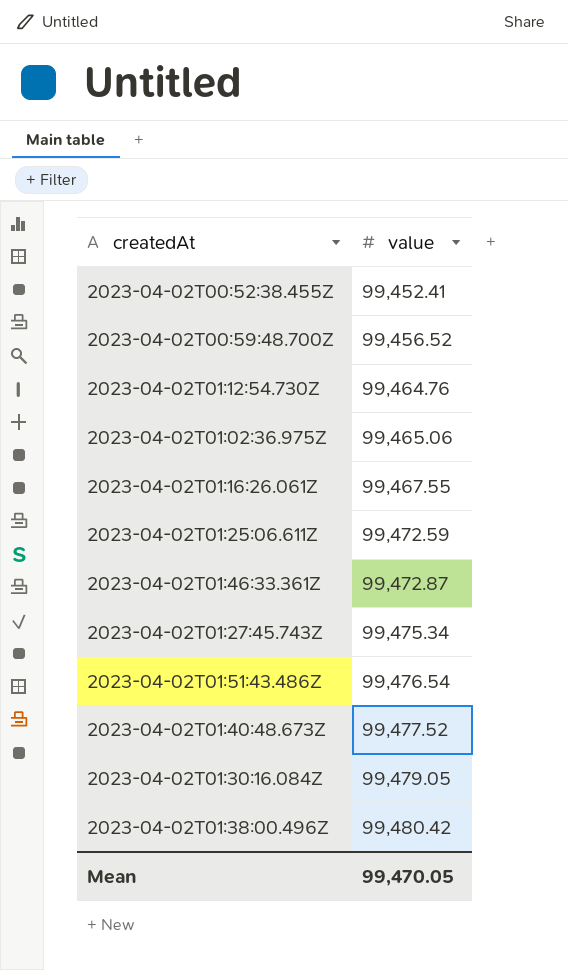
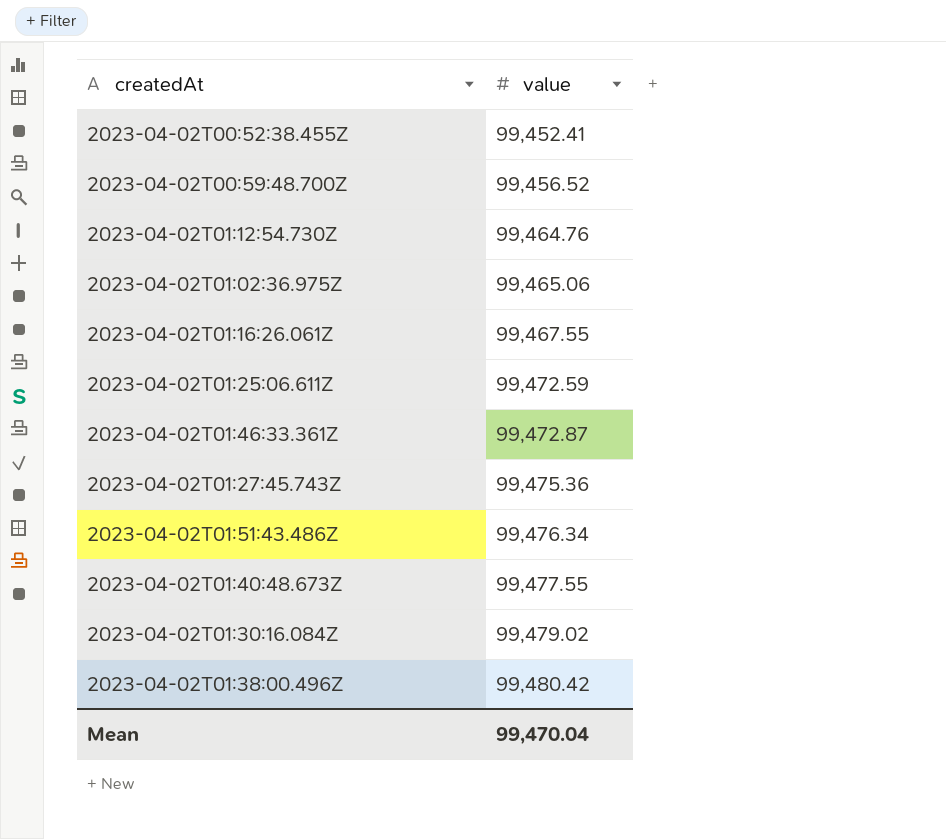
2023-04-02T01:27:45.743Z | value: 99,475.34 -> 99,475.36
2023-04-02T01:51:43.486Z | value: 99,476.54 -> 99,476.34
2023-04-02T01:40:48.673Z | value: 99,477.52 -> 99,477.55
2023-04-02T01:30:16.084Z | value: 99,479.05 -> 99,479.02
Mean | value: 99,470.05 -> 99,470.04

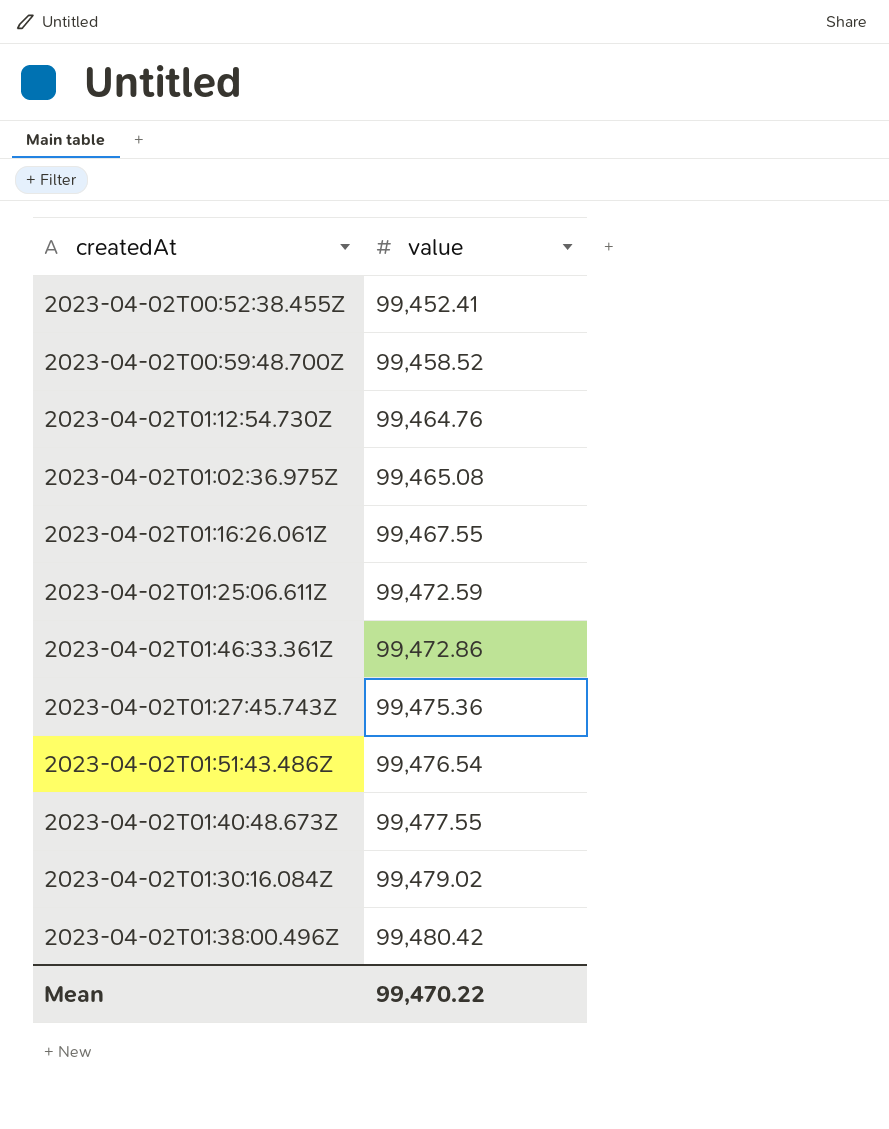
2023-04-02T00:59:48.700Z | value: 99,456.52 -> 99,458.52
2023-04-02T01:02:36.975Z | value: 99,465.06 -> 99,465.08
2023-04-02T01:46:33.361Z | value: 99,472.87 -> 99,472.86
2023-04-02T01:51:43.486Z | value: 99,476.34 -> 99,476.54
Mean | value: 99,470.04 -> 99,470.22

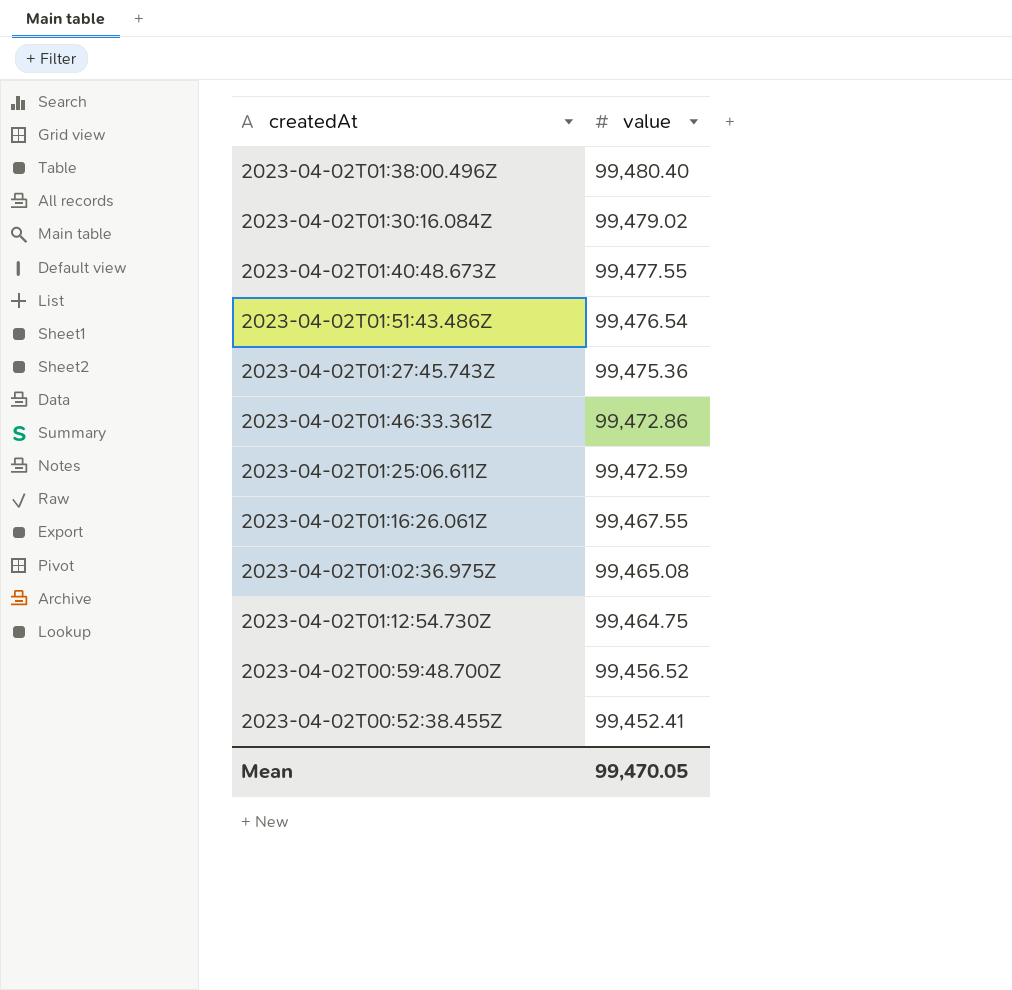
row order: value ascending -> value descending
2023-04-02T01:38:00.496Z | value: 99,480.42 -> 99,480.40
2023-04-02T01:12:54.730Z | value: 99,464.76 -> 99,464.75
2023-04-02T00:59:48.700Z | value: 99,458.52 -> 99,456.52
Mean | value: 99,470.22 -> 99,470.05

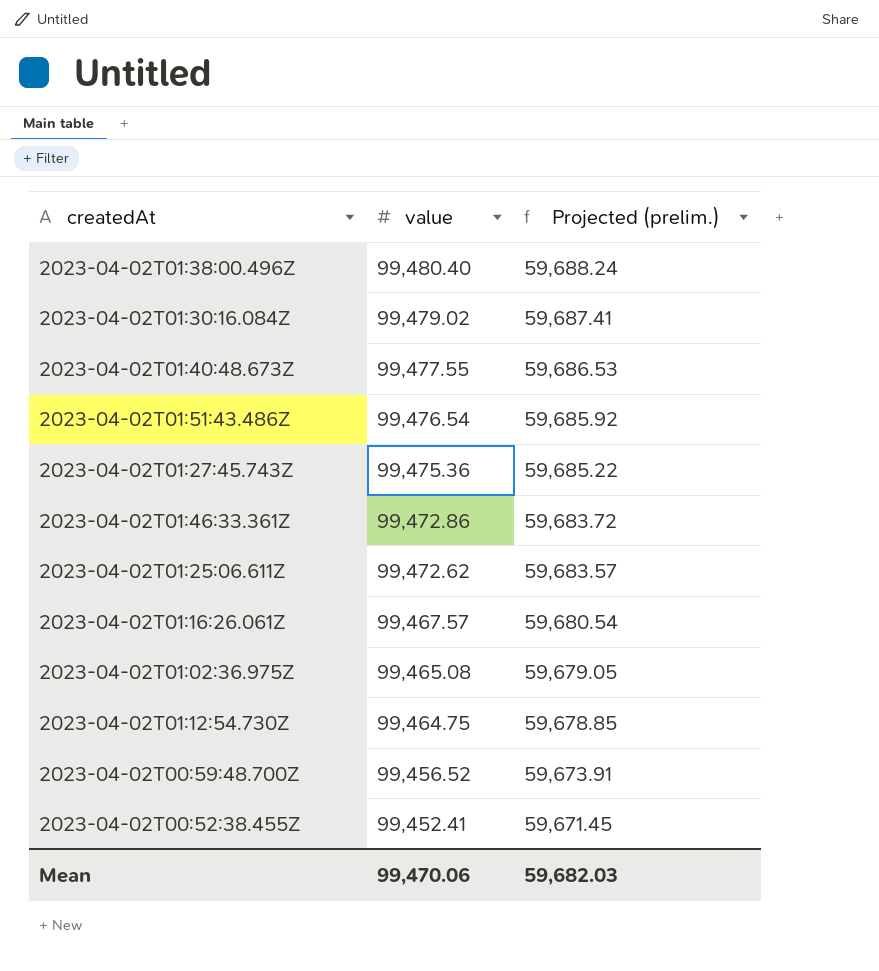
column Projected (prelim.) | formula: none -> [value] * 0.6
2023-04-02T01:25:06.611Z | value: 99,472.59 -> 99,472.62
2023-04-02T01:16:26.061Z | value: 99,467.55 -> 99,467.57
Mean | value: 99,470.05 -> 99,470.06

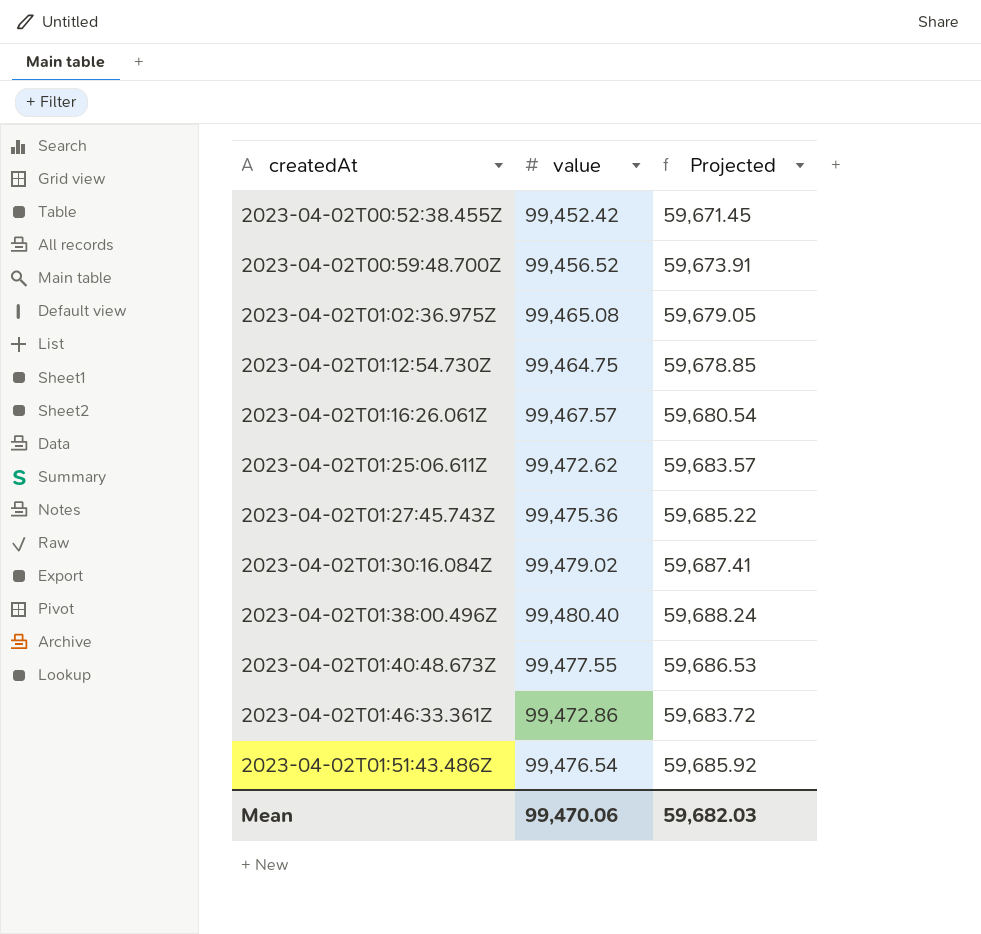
row order: value descending -> createdAt ascending
column name: Projected (prelim.) -> Projected
2023-04-02T00:52:38.455Z | value: 99,452.41 -> 99,452.42

